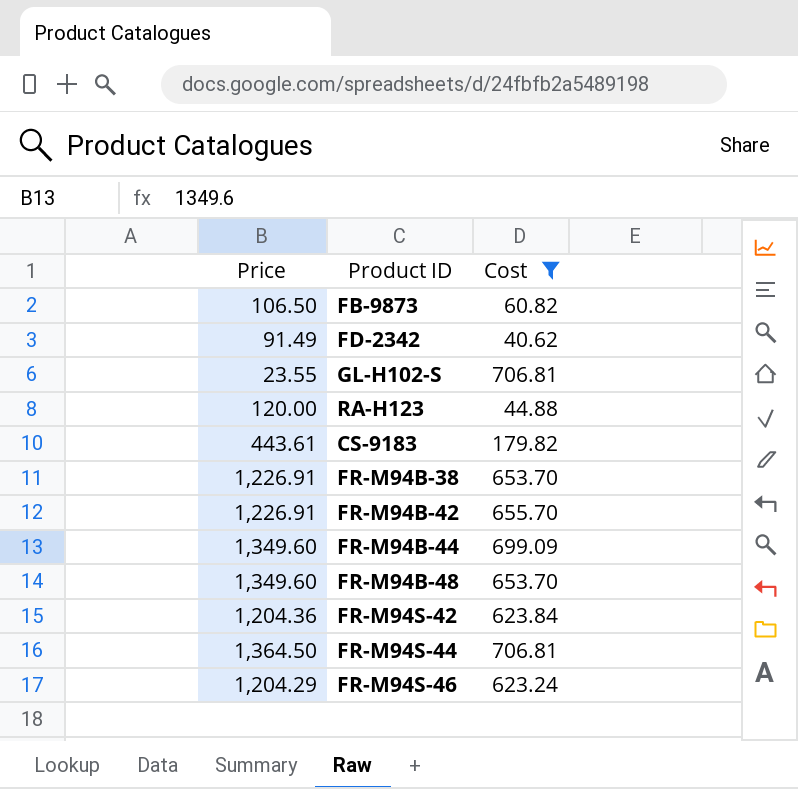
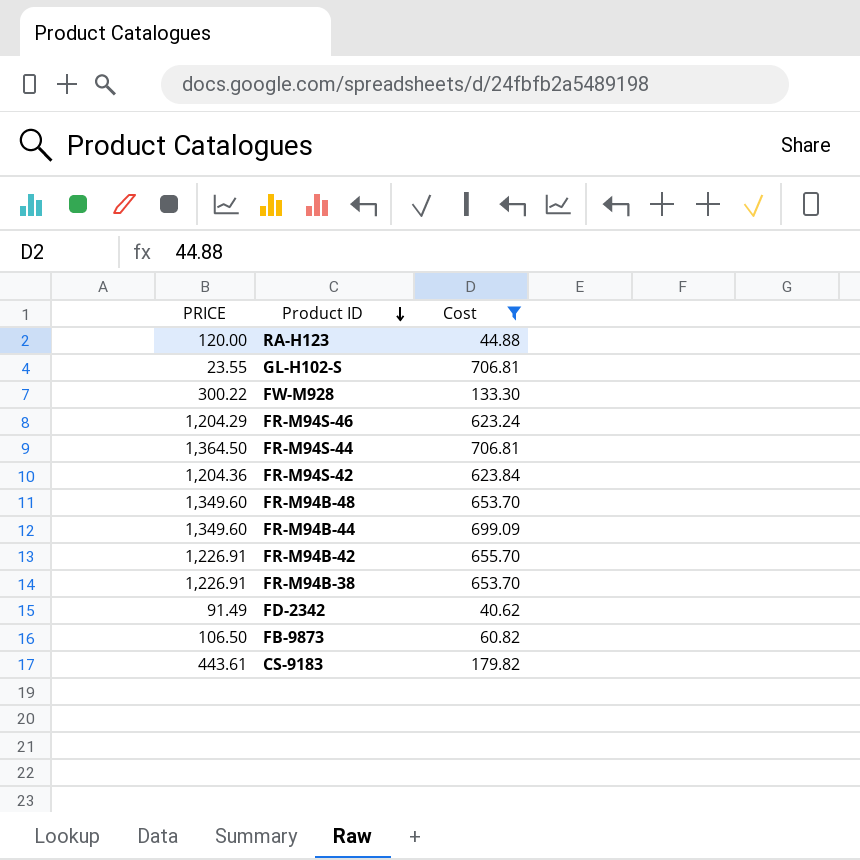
row order: none -> Product ID descending
column name: Price -> PRICE
row FW-M928: none -> 300.22 | 133.30

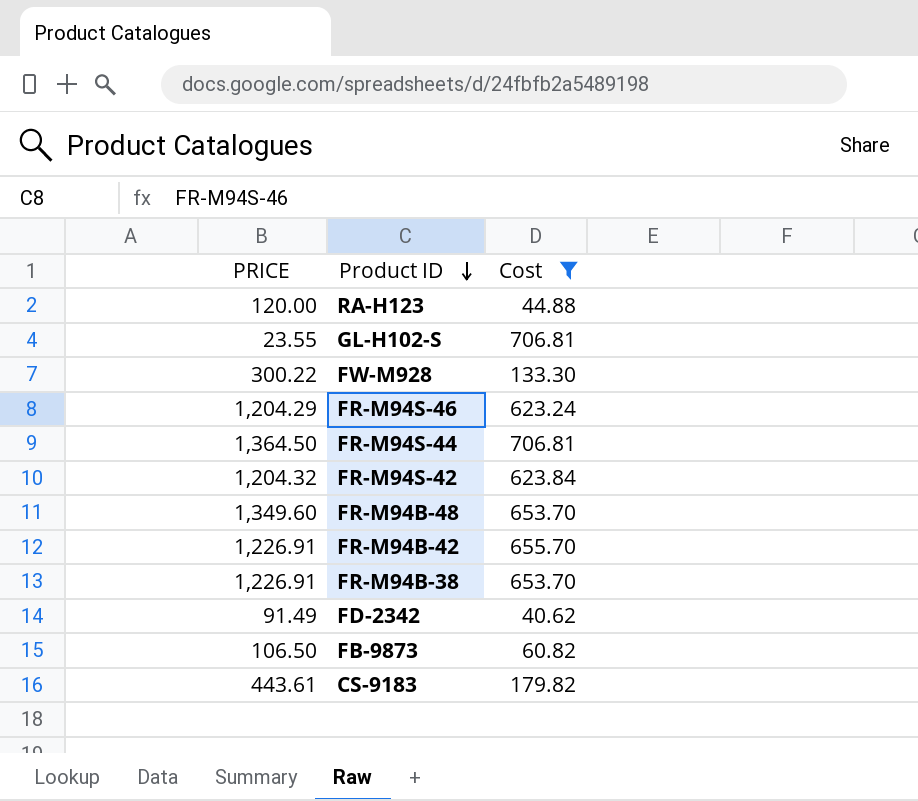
row FR-M94B-44: 1,349.60 | 699.09 -> none
FR-M94S-42 | PRICE: 1,204.36 -> 1,204.32

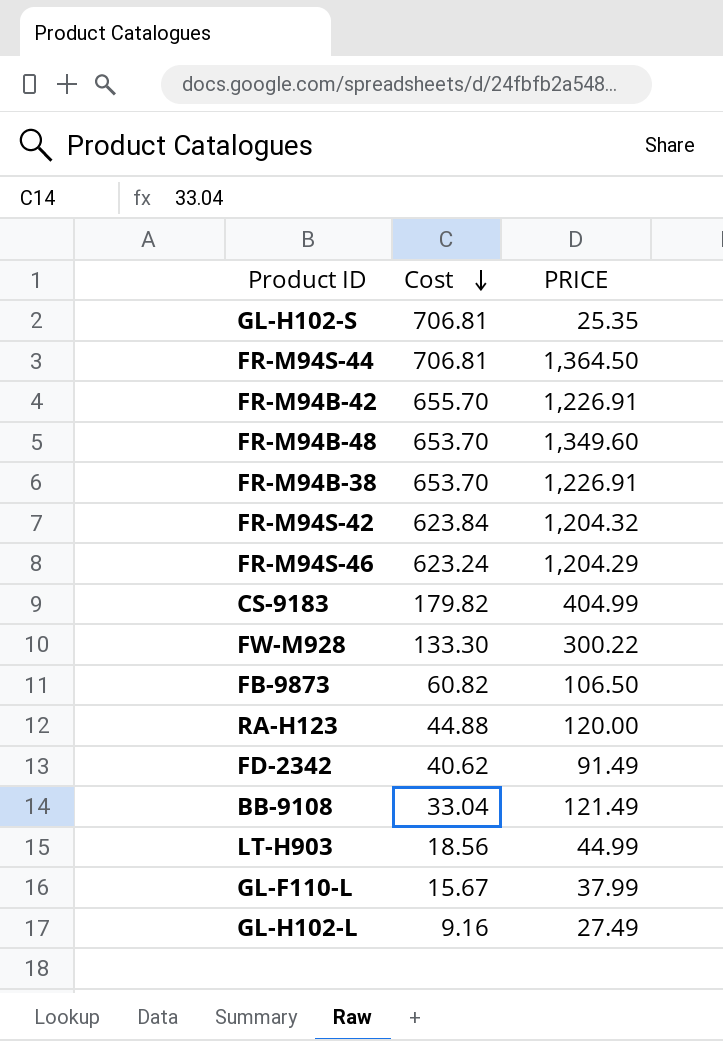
filter: Cost >= 40.62 -> none
row order: Product ID descending -> Cost descending
column PRICE | position: 1 -> 3
GL-H102-S | PRICE: 23.55 -> 25.35
CS-9183 | PRICE: 443.61 -> 404.99

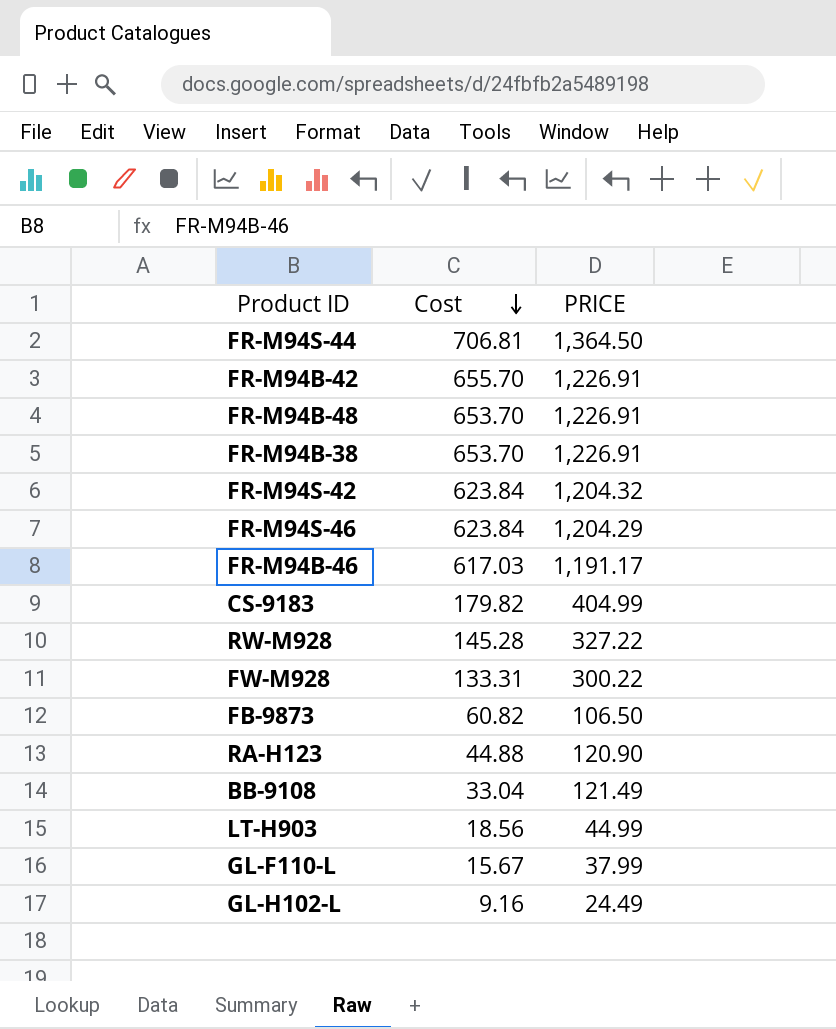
row GL-H102-S: 706.81 | 25.35 -> none
row FD-2342: 40.62 | 91.49 -> none
FR-M94B-48 | PRICE: 1,349.60 -> 1,226.91
FR-M94S-46 | Cost: 623.24 -> 623.84
row FR-M94B-46: none -> 617.03 | 1,191.17
row RW-M928: none -> 145.28 | 327.22
FW-M928 | Cost: 133.30 -> 133.31
RA-H123 | PRICE: 120.00 -> 120.90
GL-H102-L | PRICE: 27.49 -> 24.49

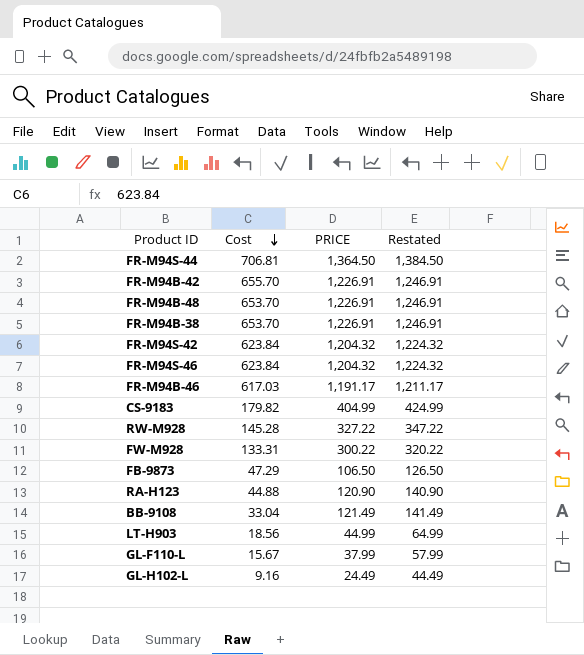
column Restated | formula: none -> [PRICE] + 20
FR-M94S-46 | PRICE: 1,204.29 -> 1,204.32
FB-9873 | Cost: 60.82 -> 47.29

